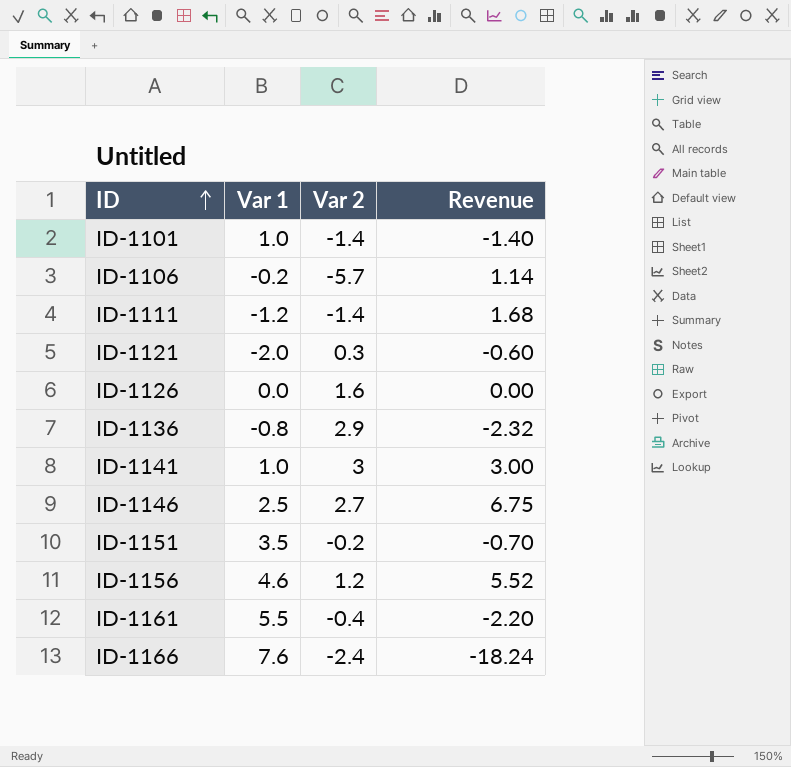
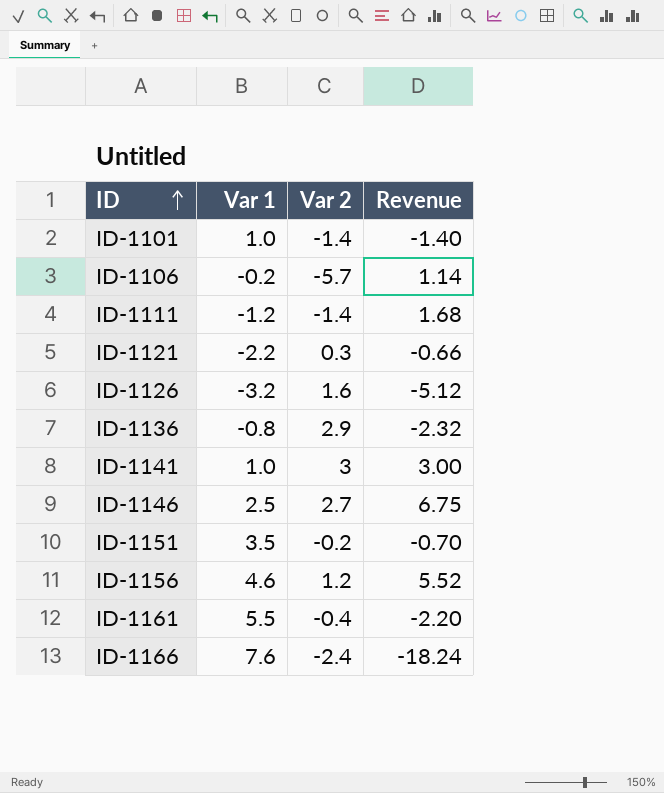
ID-1121 | Var 1: -2.0 -> -2.2
ID-1121 | Revenue: -0.60 -> -0.66
ID-1126 | Var 1: 0.0 -> -3.2
ID-1126 | Revenue: 0.00 -> -5.12

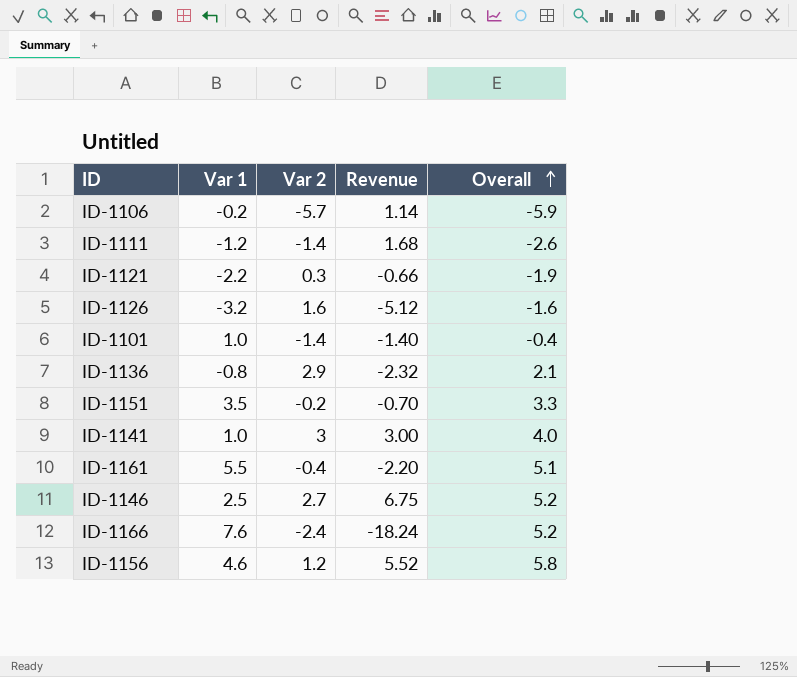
row order: ID ascending -> Overall ascending
column Overall | formula: none -> [Var 1] + [Var 2]

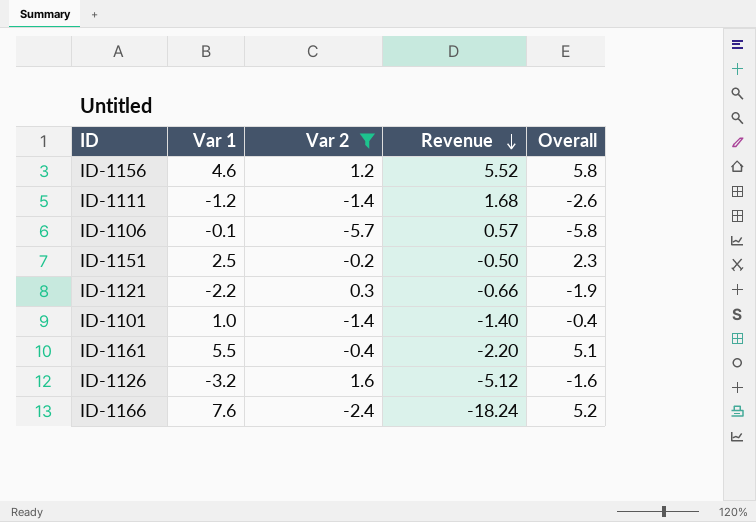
filter: none -> Var 2 <= 1.6
row order: Overall ascending -> Revenue descending
ID-1106 | Var 1: -0.2 -> -0.1
ID-1106 | Revenue: 1.14 -> 0.57
ID-1106 | Overall: -5.9 -> -5.8
ID-1151 | Var 1: 3.5 -> 2.5
ID-1151 | Revenue: -0.70 -> -0.50
ID-1151 | Overall: 3.3 -> 2.3

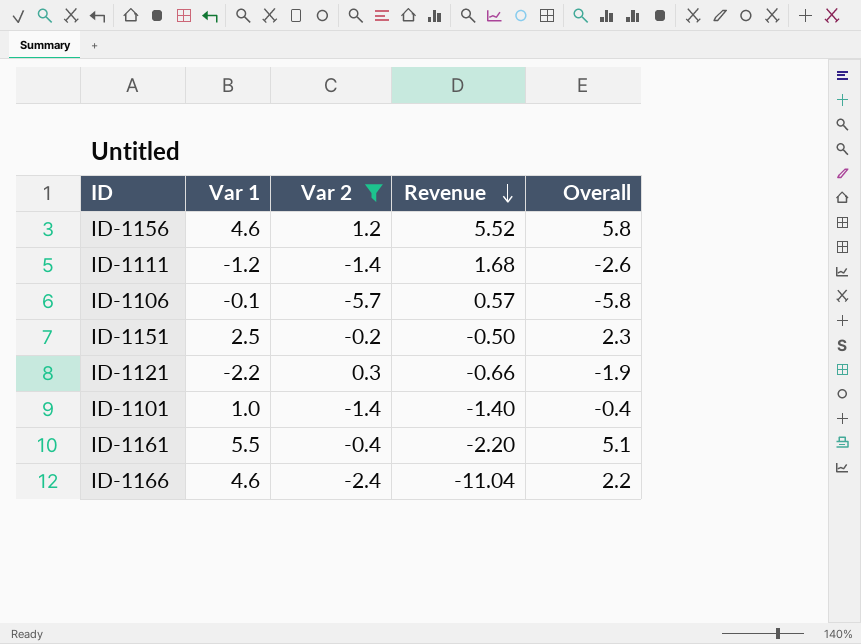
row ID-1126: -3.2 | 1.6 | -5.12 | -1.6 -> none
ID-1166 | Var 1: 7.6 -> 4.6
ID-1166 | Revenue: -18.24 -> -11.04
ID-1166 | Overall: 5.2 -> 2.2

